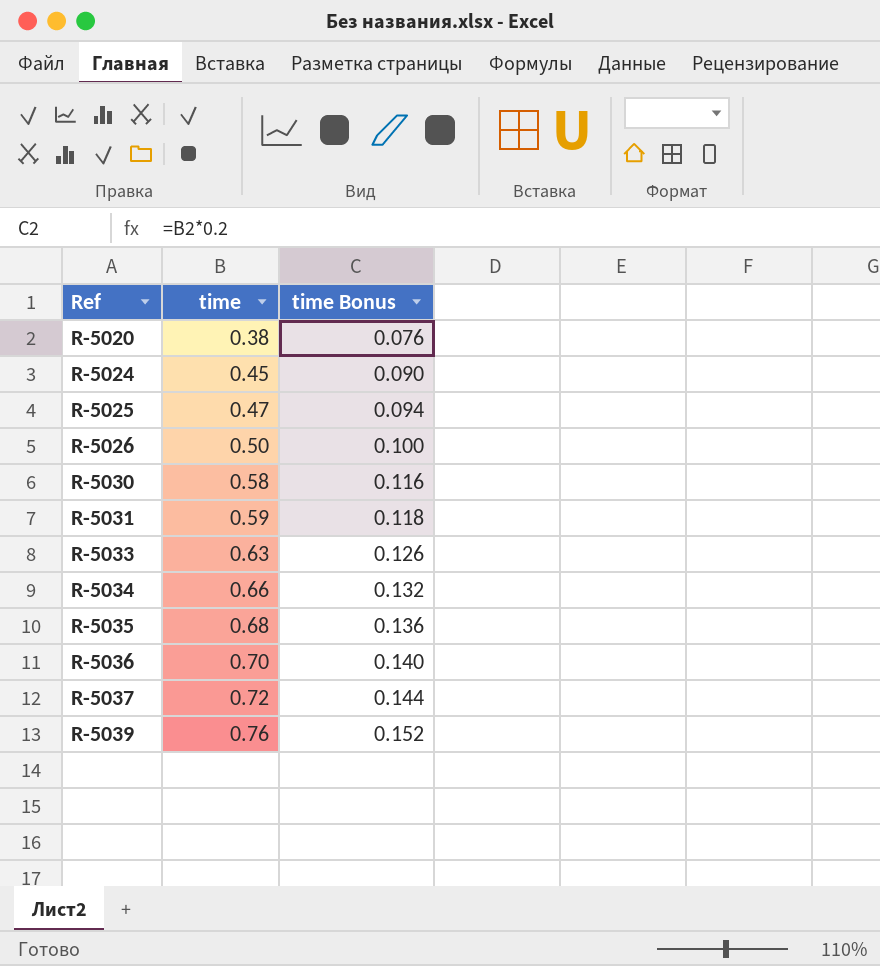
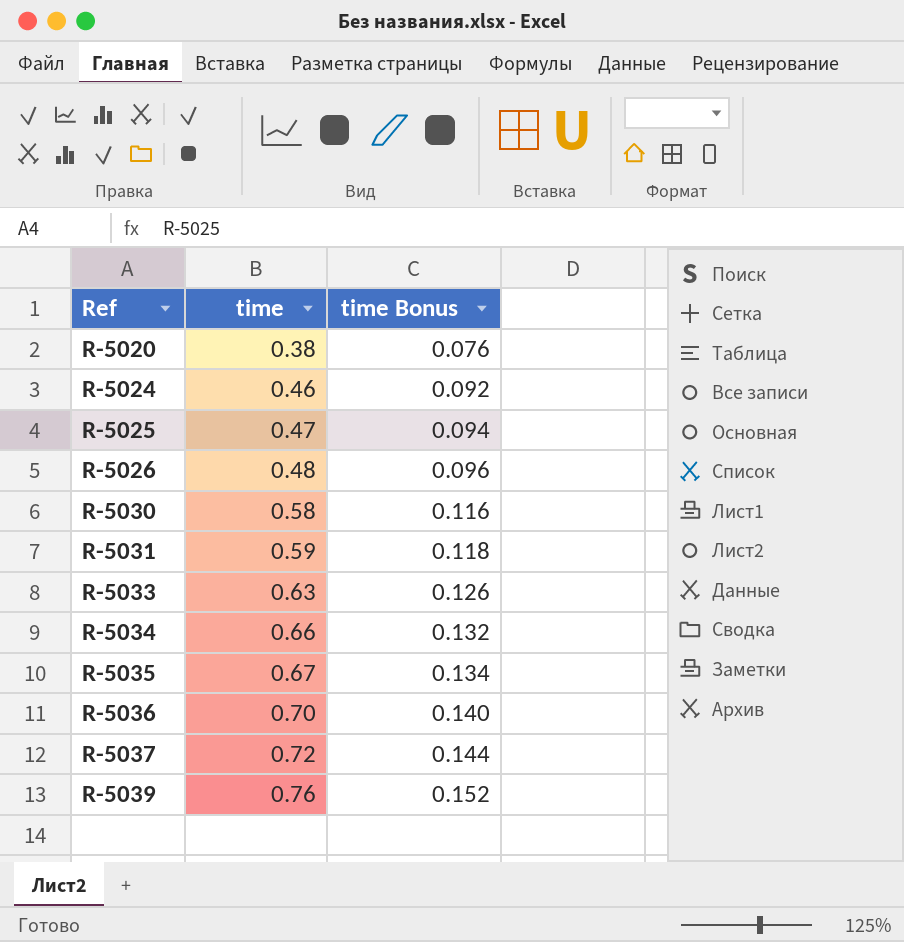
R-5024 | time: 0.45 -> 0.46
R-5024 | time Bonus: 0.090 -> 0.092
R-5026 | time: 0.50 -> 0.48
R-5026 | time Bonus: 0.100 -> 0.096
R-5035 | time: 0.68 -> 0.67
R-5035 | time Bonus: 0.136 -> 0.134

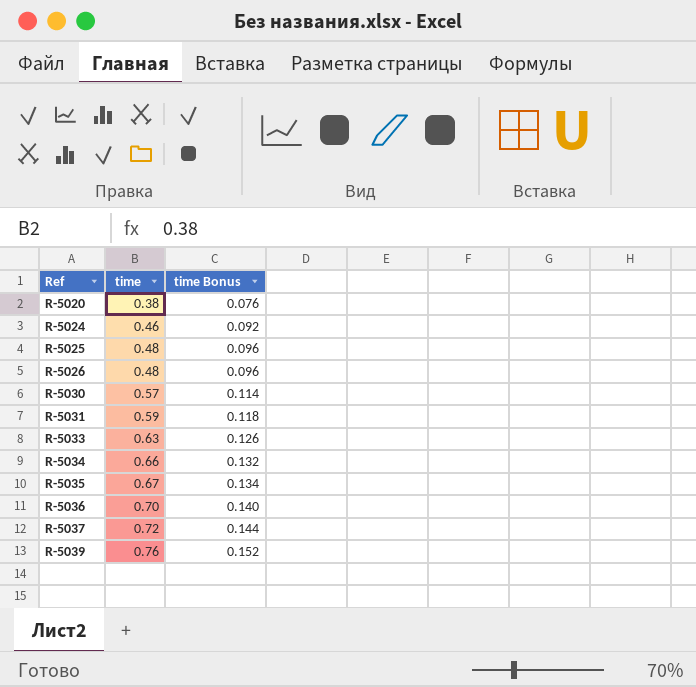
R-5025 | time: 0.47 -> 0.48
R-5025 | time Bonus: 0.094 -> 0.096
R-5030 | time: 0.58 -> 0.57
R-5030 | time Bonus: 0.116 -> 0.114

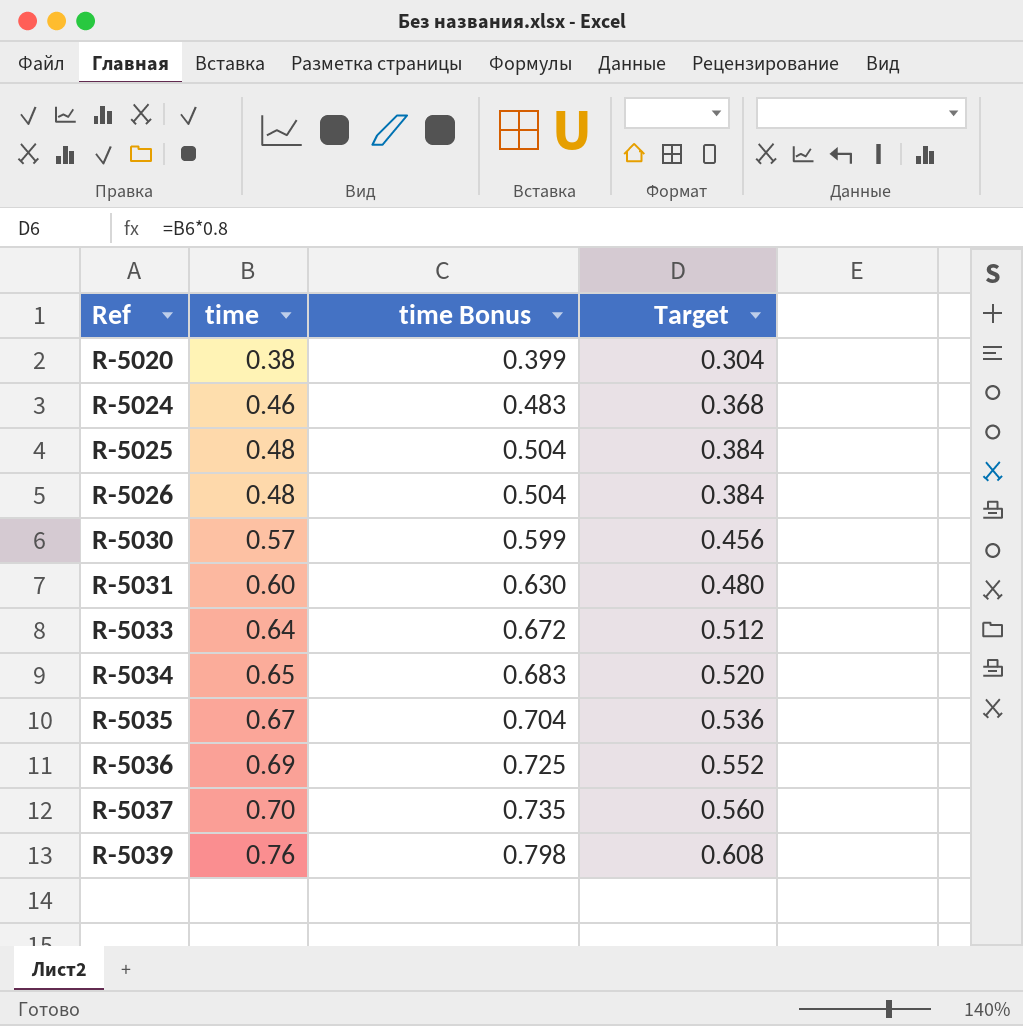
column time Bonus | formula: [time] * 0.2 -> [time] * 1.05
column Target | formula: none -> [time] * 0.8
R-5031 | time: 0.59 -> 0.60
R-5033 | time: 0.63 -> 0.64
R-5034 | time: 0.66 -> 0.65
R-5036 | time: 0.70 -> 0.69
R-5037 | time: 0.72 -> 0.70

